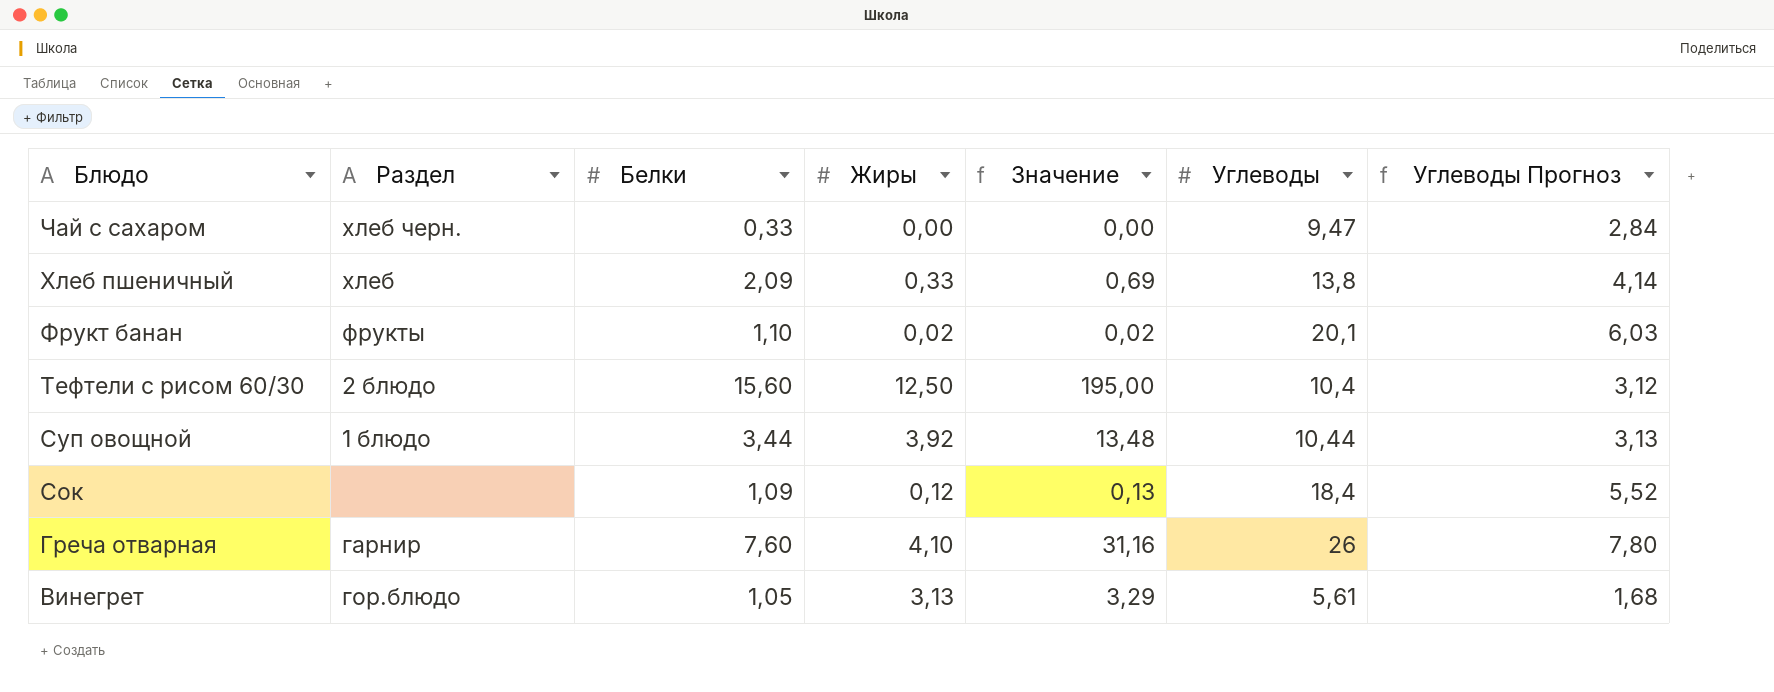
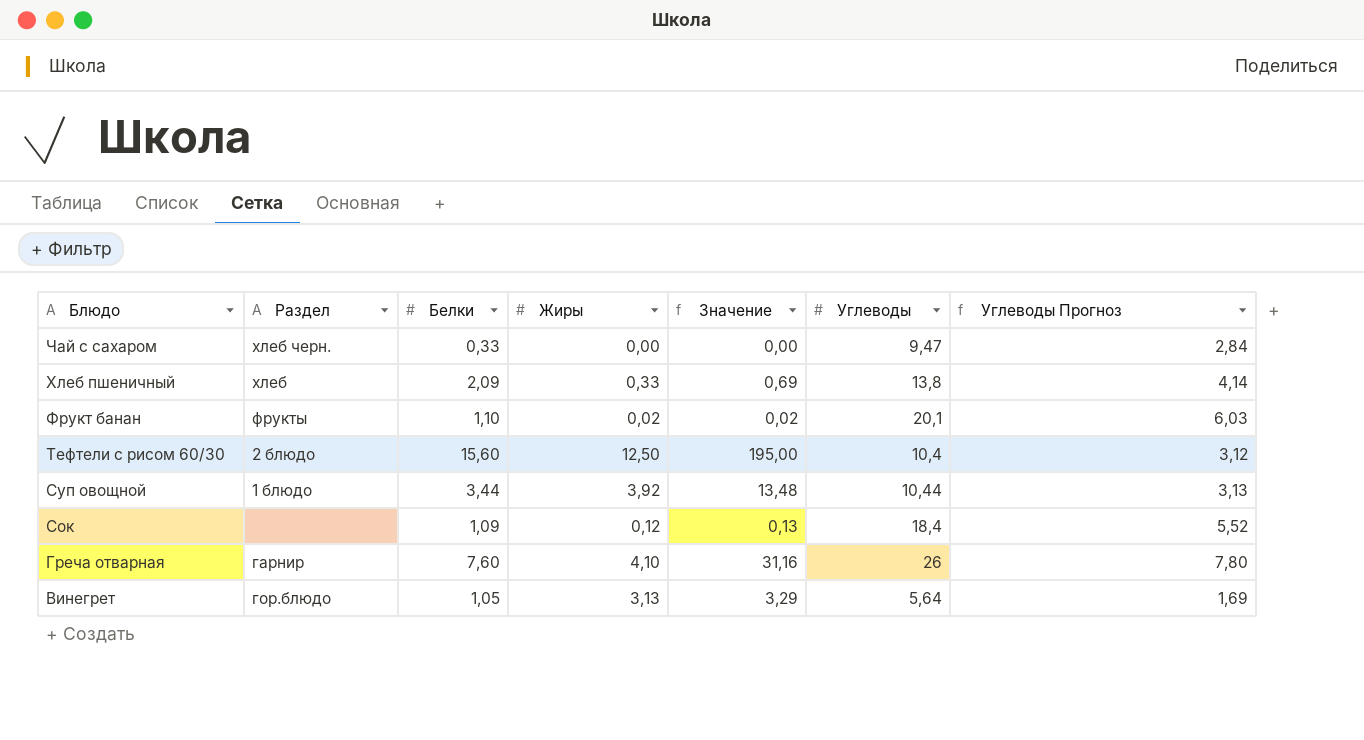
Винегрет | Углеводы: 5,61 -> 5,64
Винегрет | Углеводы Прогноз: 1,68 -> 1,69

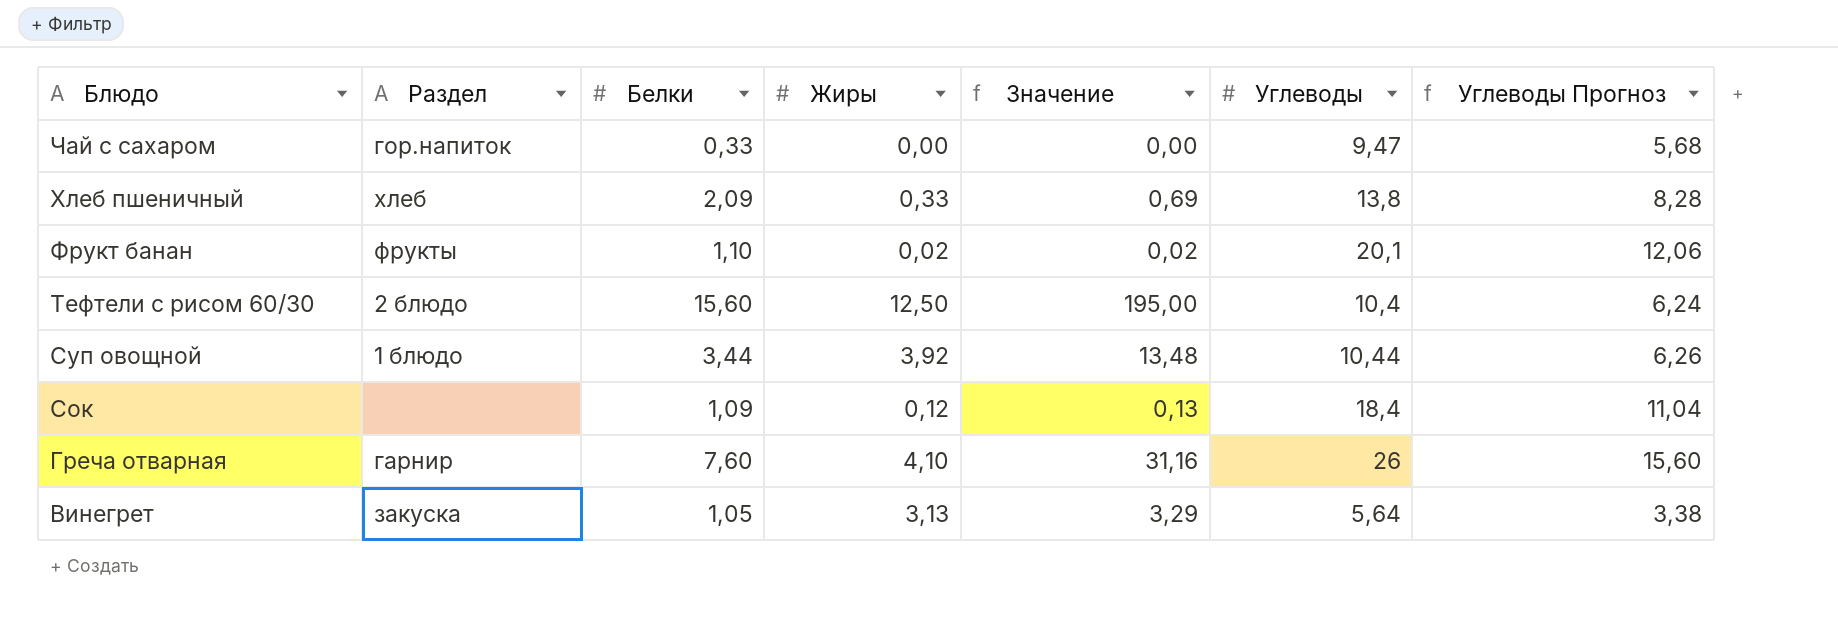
column Углеводы Прогноз | formula: [Углеводы] * 0,3 -> [Углеводы] * 0,6
Чай с сахаром | Раздел: хлеб черн. -> гор.напиток
Винегрет | Раздел: гор.блюдо -> закуска

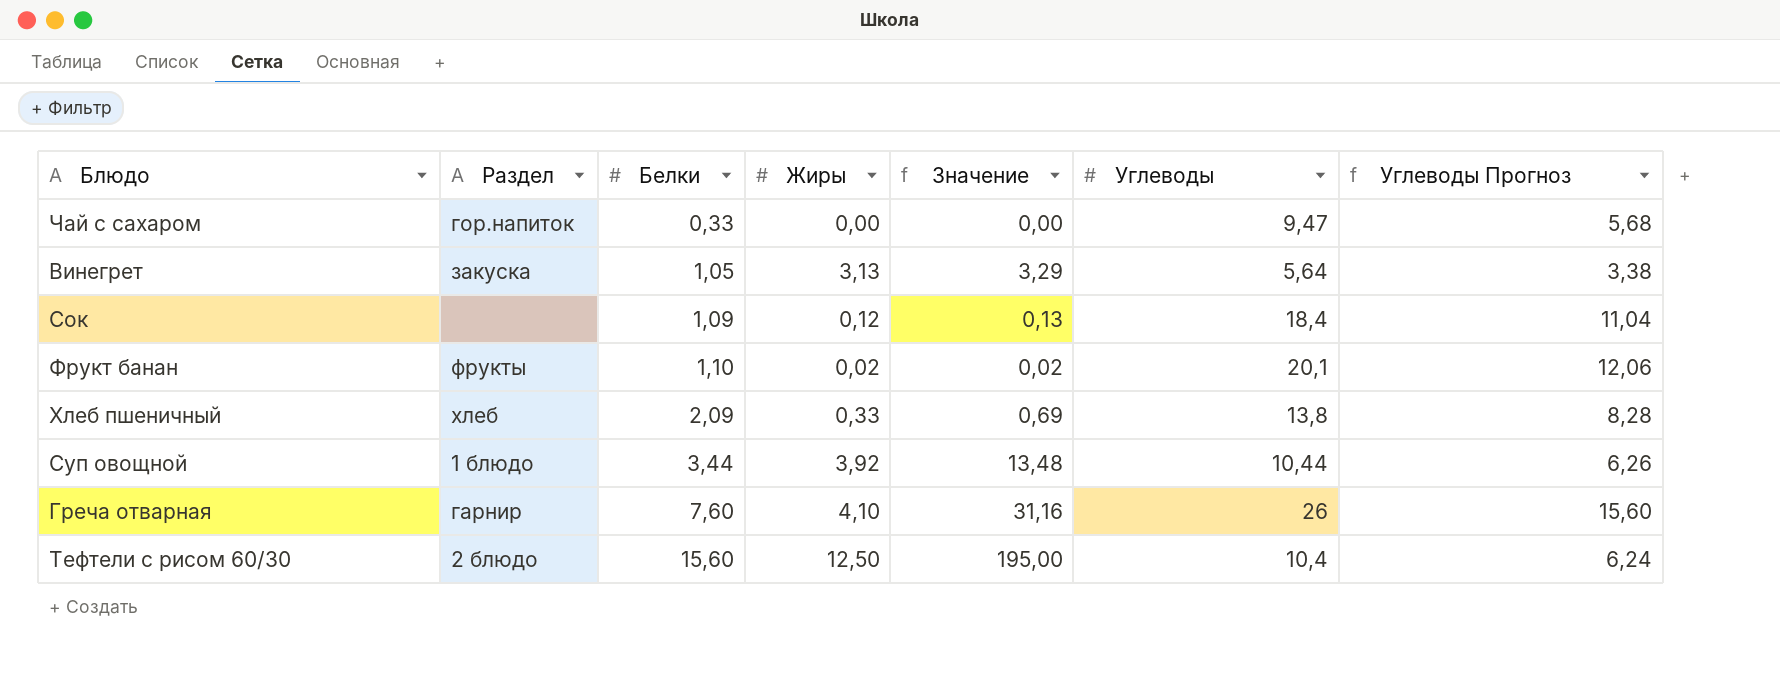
row order: Блюдо descending -> Белки ascending

